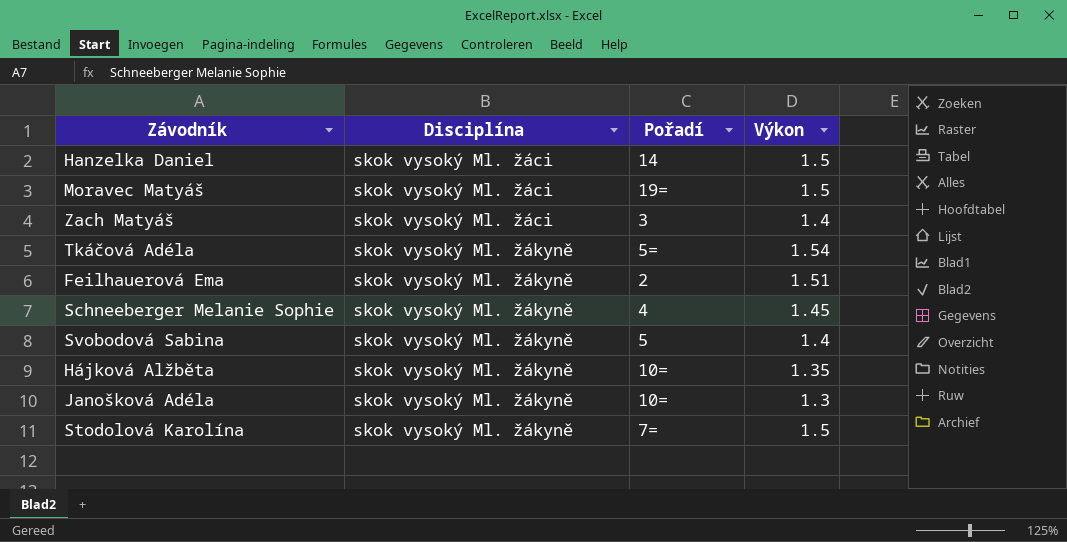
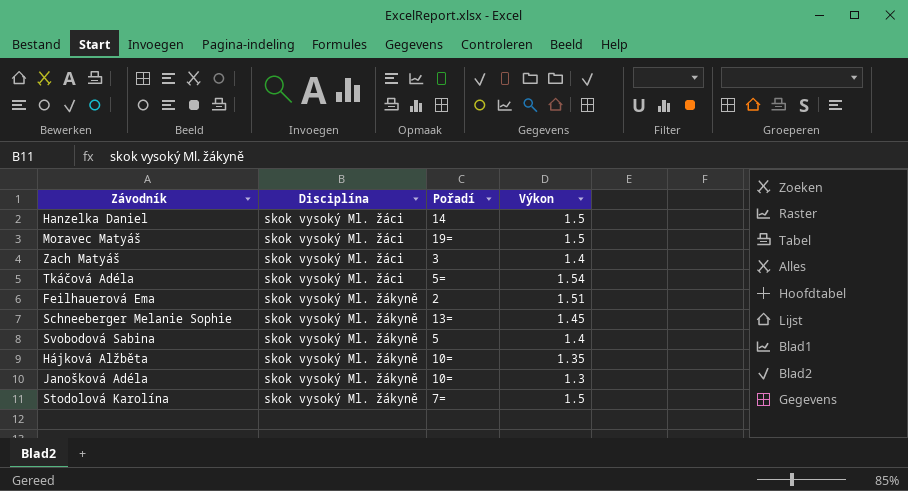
Tkáčová Adéla | Disciplína: skok vysoký Ml. žákyně -> skok vysoký Ml. žáci
Schneeberger Melanie Sophie | Pořadí: 4 -> 13=

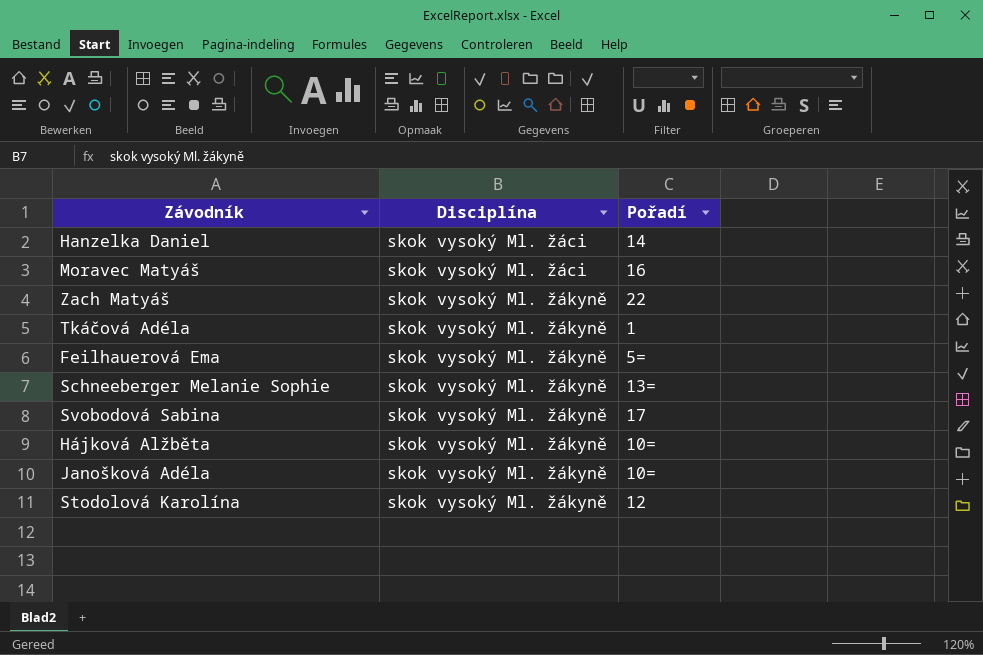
column Výkon | position: 4 -> none
Moravec Matyáš | Pořadí: 19= -> 16
Zach Matyáš | Disciplína: skok vysoký Ml. žáci -> skok vysoký Ml. žákyně
Zach Matyáš | Pořadí: 3 -> 22
Tkáčová Adéla | Disciplína: skok vysoký Ml. žáci -> skok vysoký Ml. žákyně
Tkáčová Adéla | Pořadí: 5= -> 1
Feilhauerová Ema | Pořadí: 2 -> 5=
Svobodová Sabina | Pořadí: 5 -> 17
Stodolová Karolína | Pořadí: 7= -> 12

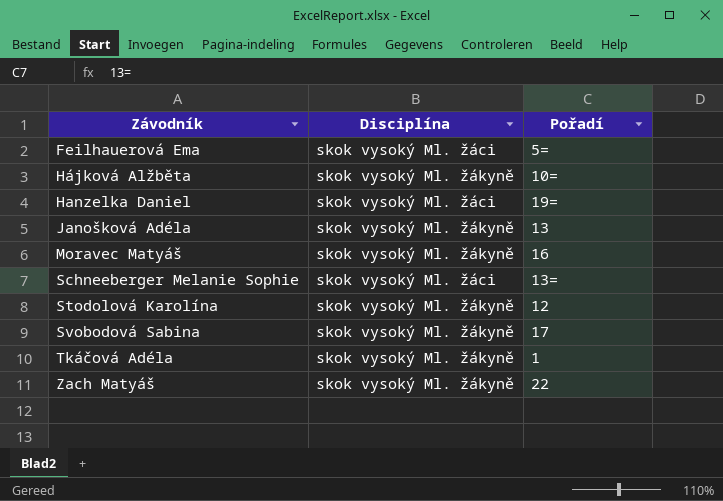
row order: Disciplína ascending -> Závodník ascending
Feilhauerová Ema | Disciplína: skok vysoký Ml. žákyně -> skok vysoký Ml. žáci
Hanzelka Daniel | Pořadí: 14 -> 19=
Janošková Adéla | Pořadí: 10= -> 13
Moravec Matyáš | Disciplína: skok vysoký Ml. žáci -> skok vysoký Ml. žákyně
Schneeberger Melanie Sophie | Disciplína: skok vysoký Ml. žákyně -> skok vysoký Ml. žáci

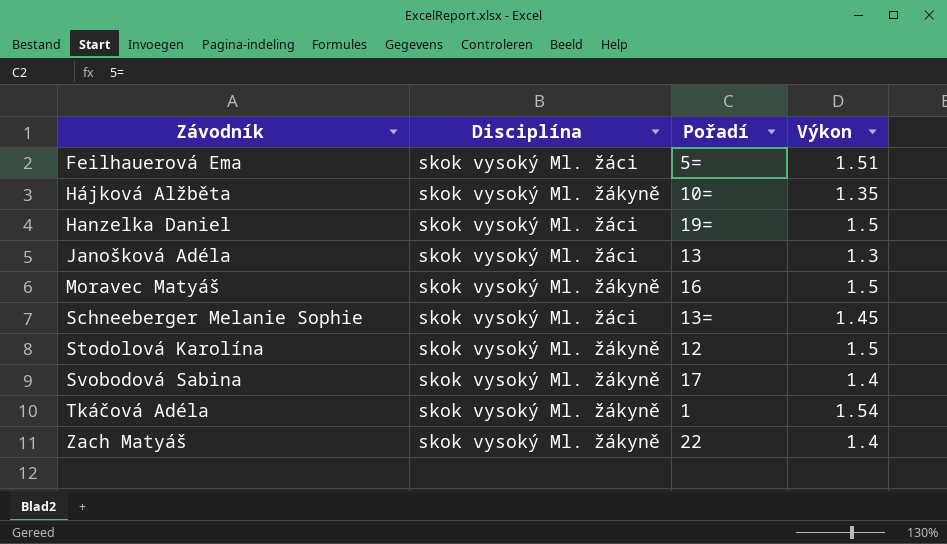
column Výkon | position: none -> 4
Janošková Adéla | Disciplína: skok vysoký Ml. žákyně -> skok vysoký Ml. žáci

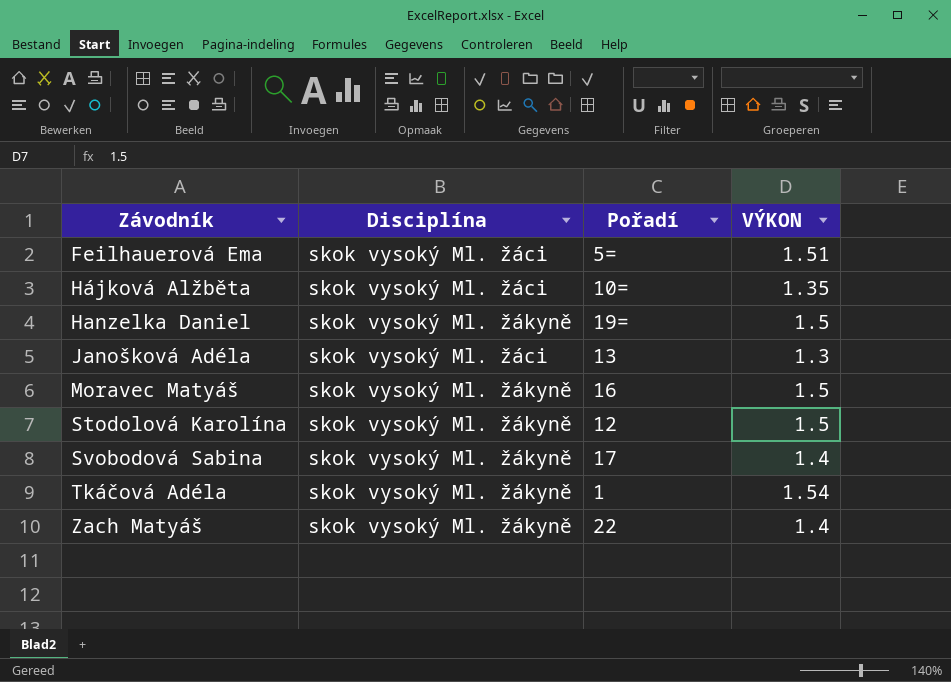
column name: Výkon -> VÝKON
row Schneeberger Melanie Sophie: skok vysoký Ml. žáci | 13= | 1.45 -> none
Hájková Alžběta | Disciplína: skok vysoký Ml. žákyně -> skok vysoký Ml. žáci
Hanzelka Daniel | Disciplína: skok vysoký Ml. žáci -> skok vysoký Ml. žákyně

